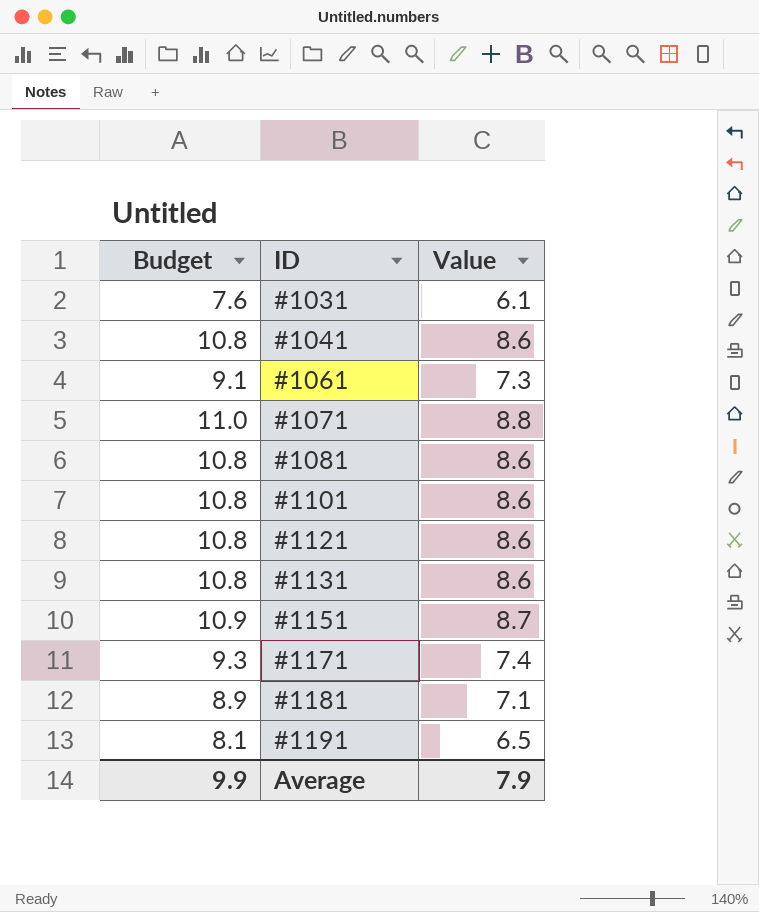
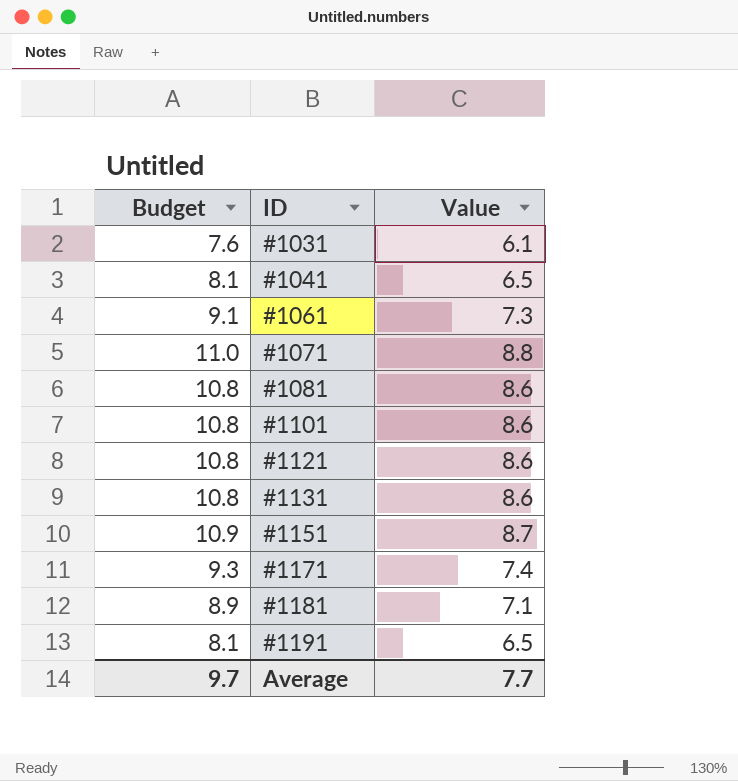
#1041 | Budget: 10.8 -> 8.1
#1041 | Value: 8.6 -> 6.5
Average | Budget: 9.9 -> 9.7
Average | Value: 7.9 -> 7.7

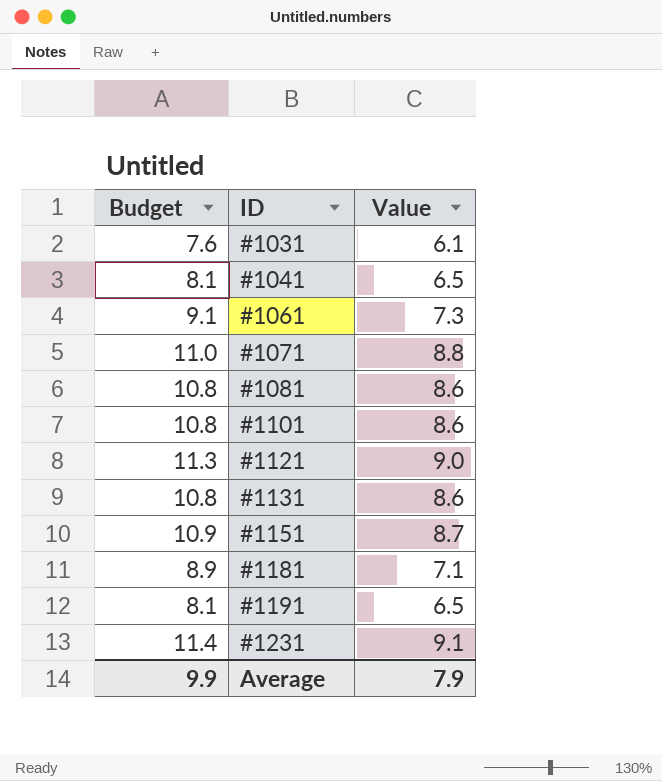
row #1171: 9.3 | 7.4 -> none
#1121 | Budget: 10.8 -> 11.3
#1121 | Value: 8.6 -> 9.0
row #1231: none -> 11.4 | 9.1
Average | Budget: 9.7 -> 9.9
Average | Value: 7.7 -> 7.9

